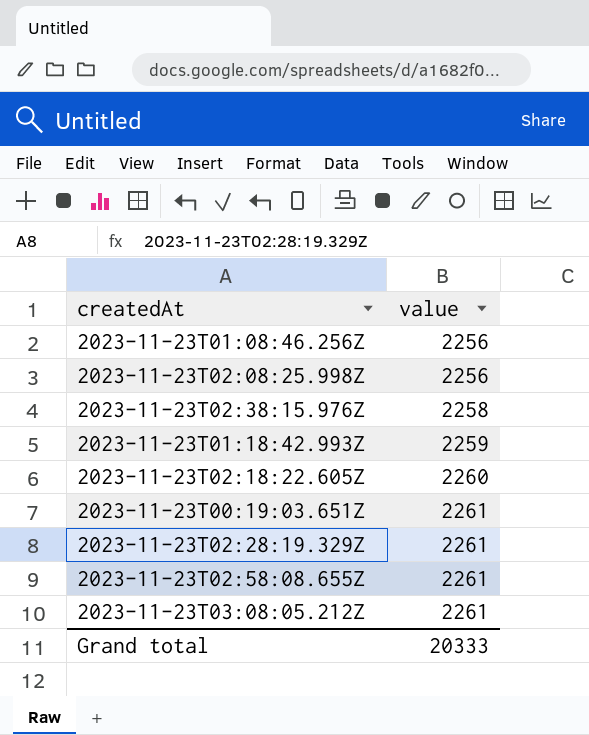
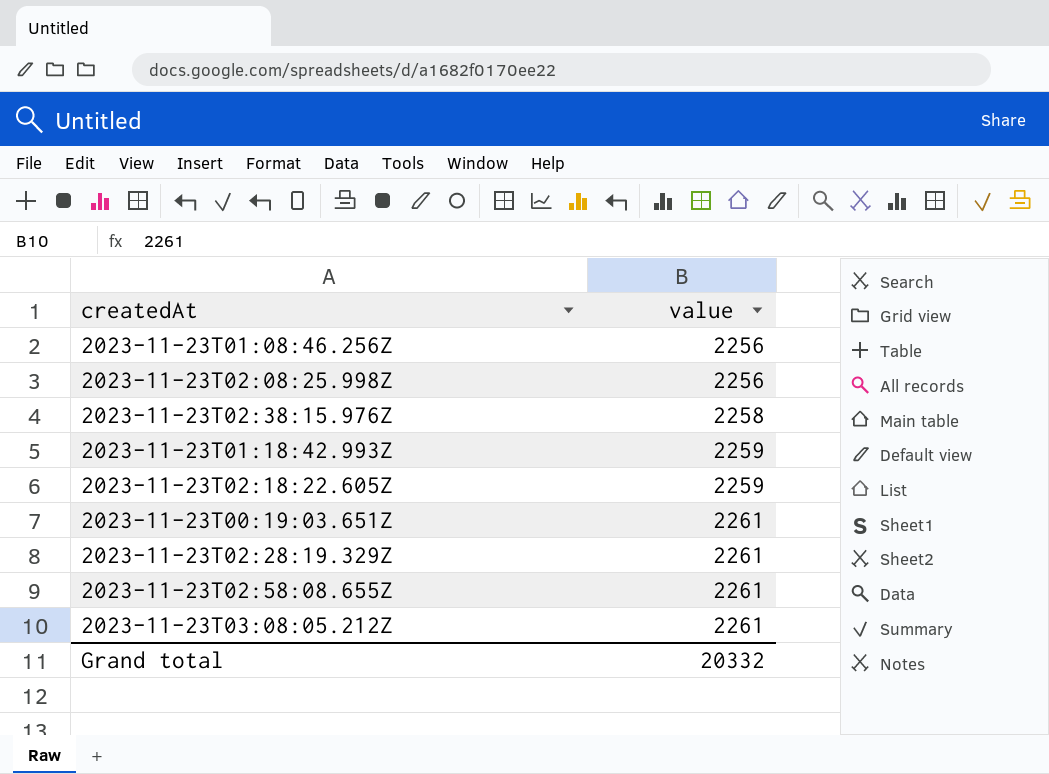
2023-11-23T02:18:22.605Z | value: 2260 -> 2259
Grand total | value: 20333 -> 20332

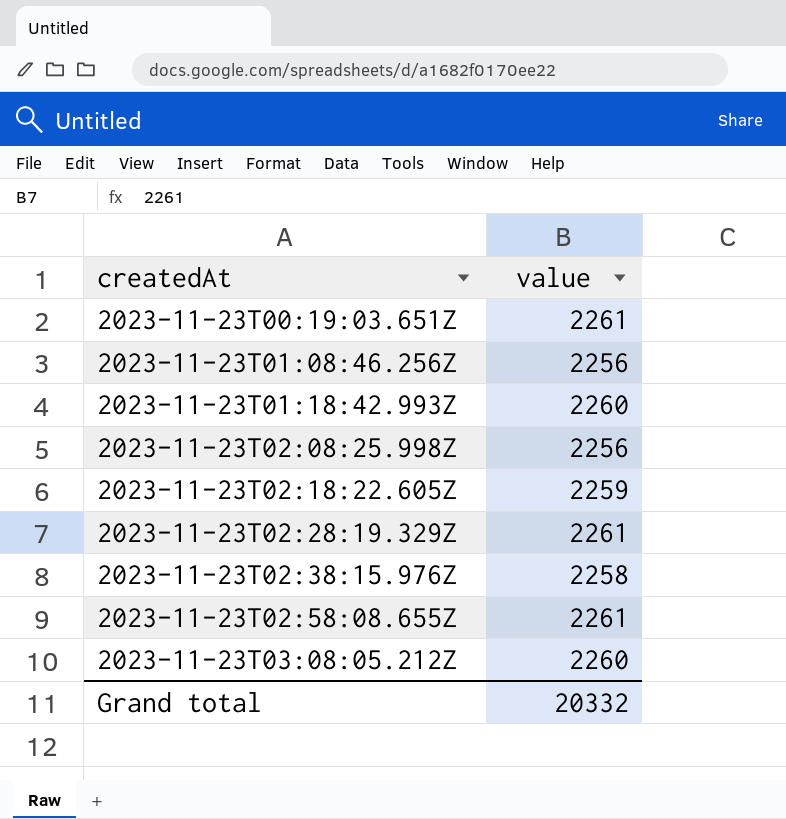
row order: value ascending -> createdAt ascending
2023-11-23T01:18:42.993Z | value: 2259 -> 2260
2023-11-23T03:08:05.212Z | value: 2261 -> 2260

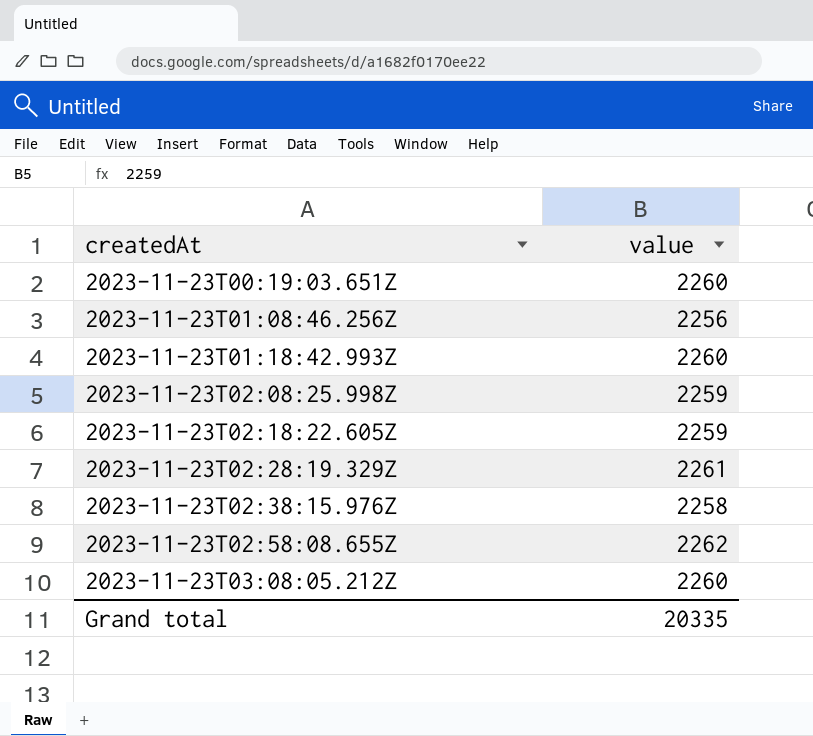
2023-11-23T00:19:03.651Z | value: 2261 -> 2260
2023-11-23T02:08:25.998Z | value: 2256 -> 2259
2023-11-23T02:58:08.655Z | value: 2261 -> 2262
Grand total | value: 20332 -> 20335

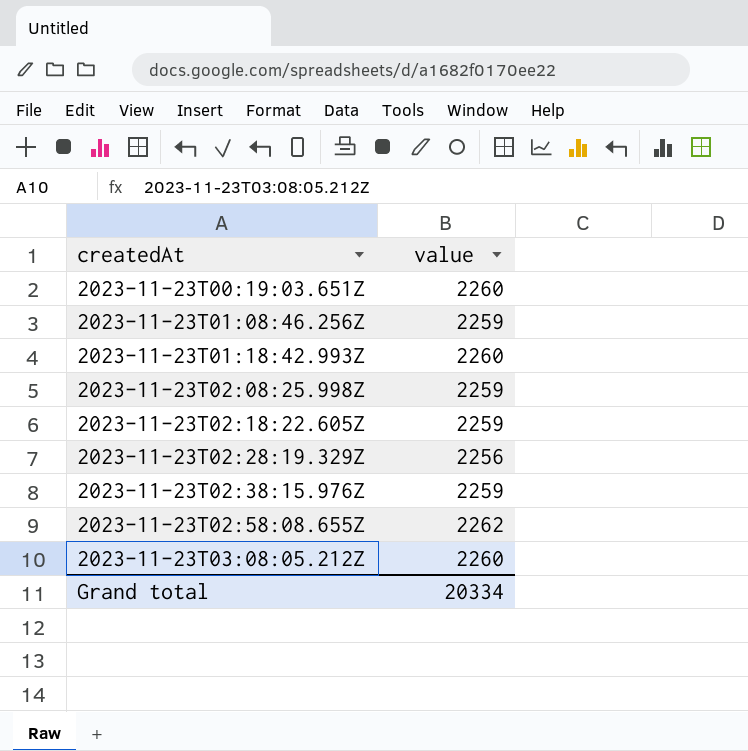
2023-11-23T01:08:46.256Z | value: 2256 -> 2259
2023-11-23T02:28:19.329Z | value: 2261 -> 2256
2023-11-23T02:38:15.976Z | value: 2258 -> 2259
Grand total | value: 20335 -> 20334

